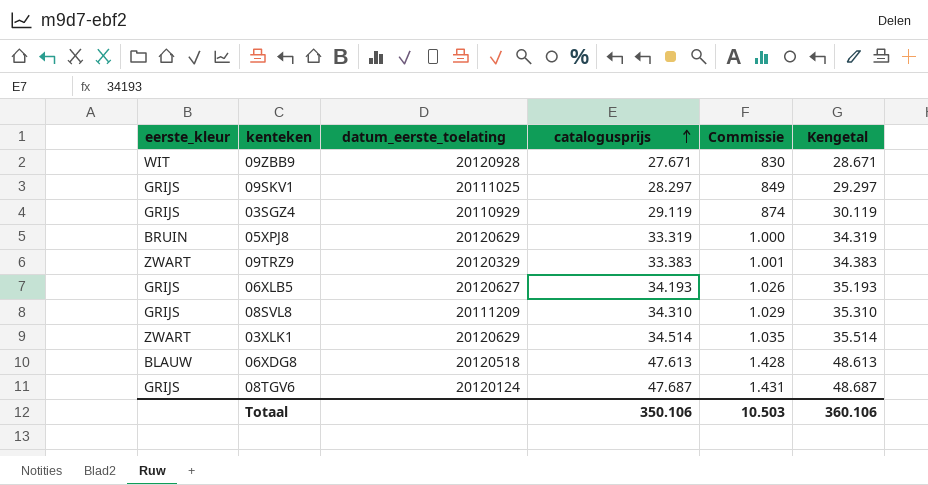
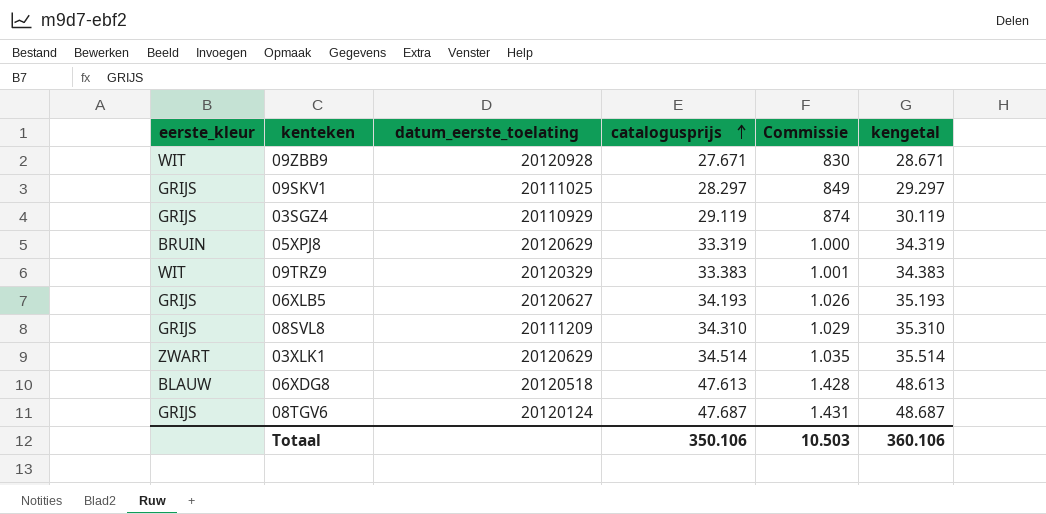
column name: Kengetal -> kengetal
09TRZ9 | eerste_kleur: ZWART -> WIT

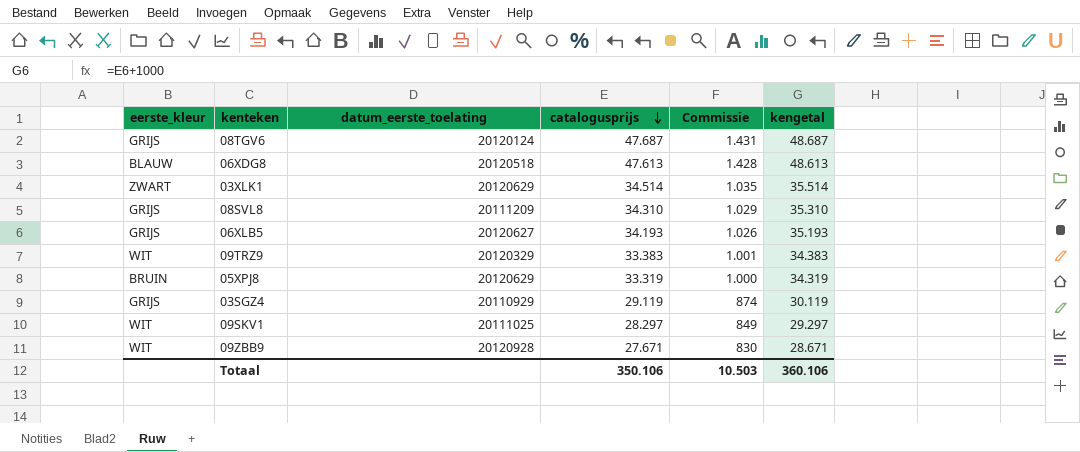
row order: catalogusprijs ascending -> catalogusprijs descending
09SKV1 | eerste_kleur: GRIJS -> WIT

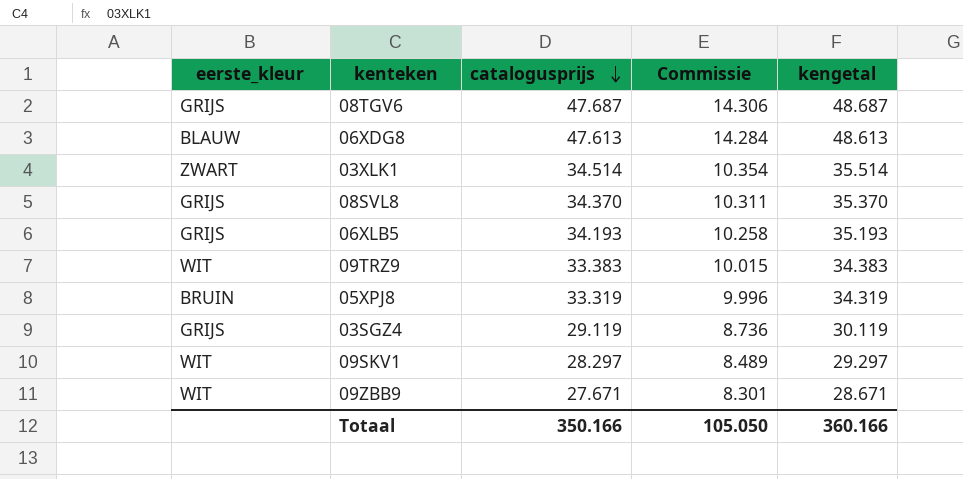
column datum_eerste_toelating | position: 3 -> none
column Commissie | formula: [catalogusprijs] * 0,03 -> [catalogusprijs] * 0,3
08SVL8 | catalogusprijs: 34.310 -> 34.370
08SVL8 | kengetal: 35.310 -> 35.370
Totaal | catalogusprijs: 350.106 -> 350.166
Totaal | Commissie: 10.503 -> 105.050
Totaal | kengetal: 360.106 -> 360.166

